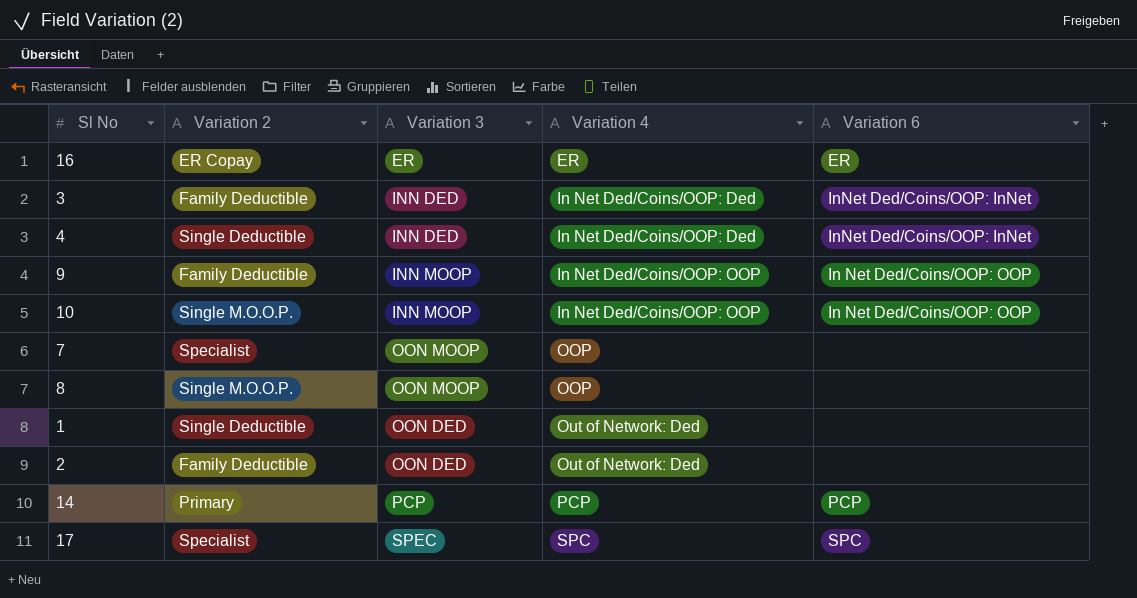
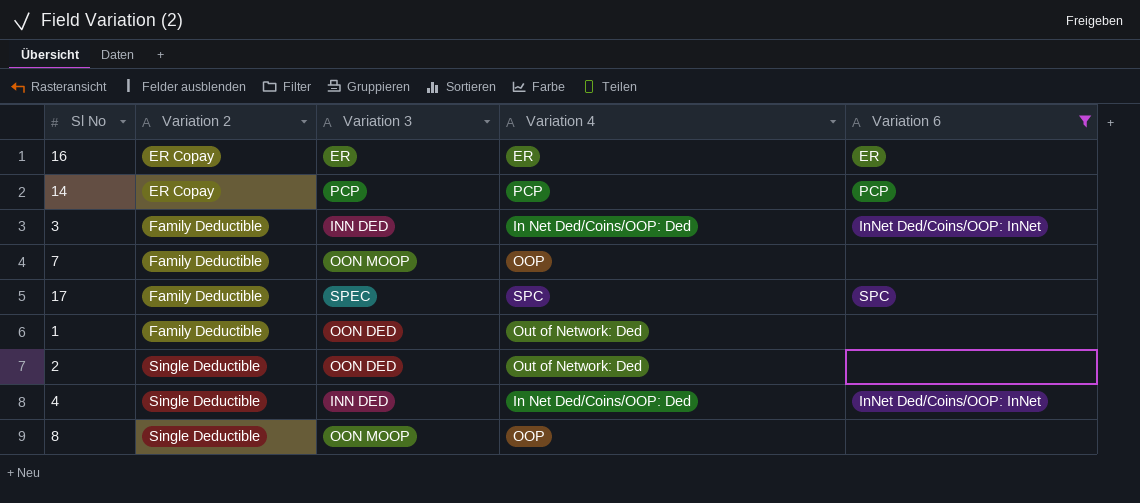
filter: none -> Variation 6 != In Net Ded/Coins/OOP: OOP
row order: Variation 4 ascending -> Variation 2 ascending
14 | Variation 2: Primary -> ER Copay
7 | Variation 2: Specialist -> Family Deductible
17 | Variation 2: Specialist -> Family Deductible
1 | Variation 2: Single Deductible -> Family Deductible
2 | Variation 2: Family Deductible -> Single Deductible
8 | Variation 2: Single M.O.O.P. -> Single Deductible

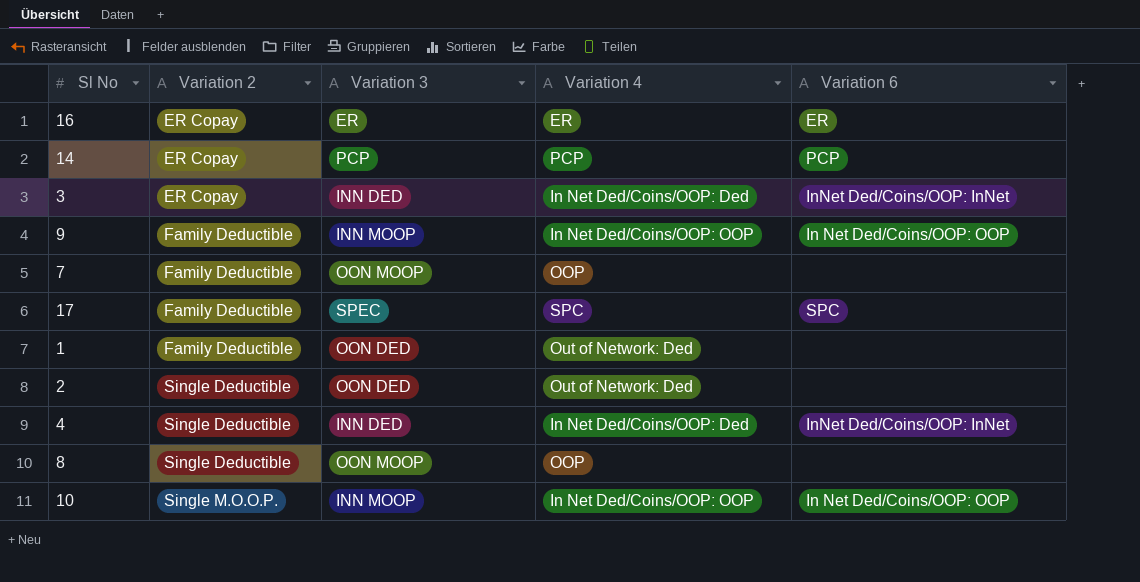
filter: Variation 6 != In Net Ded/Coins/OOP: OOP -> none
3 | Variation 2: Family Deductible -> ER Copay

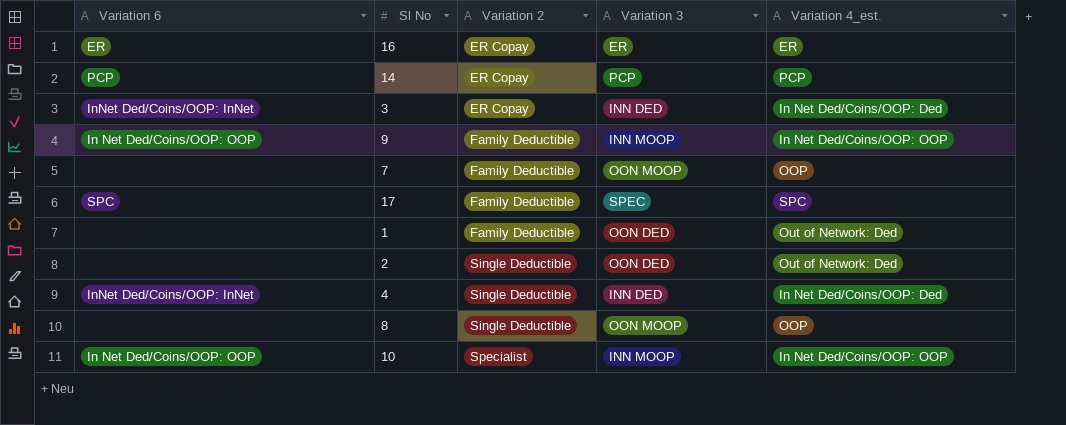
column Variation 6 | position: 5 -> 1
column name: Variation 4 -> Variation 4_est.
10 | Variation 2: Single M.O.O.P. -> Specialist

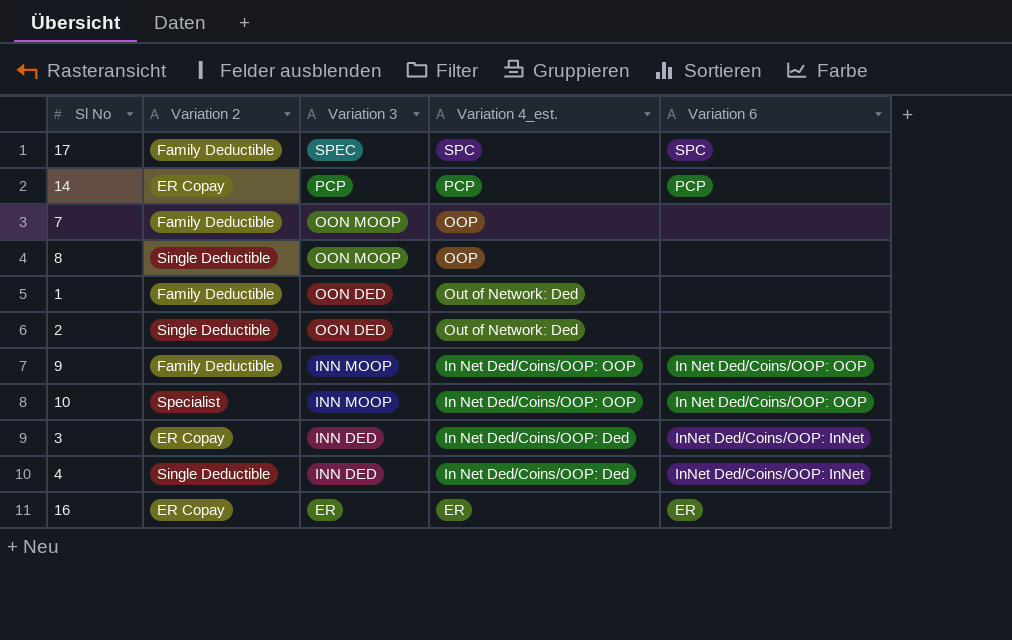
row order: Variation 2 ascending -> Variation 3 descending
column Variation 6 | position: 1 -> 5

